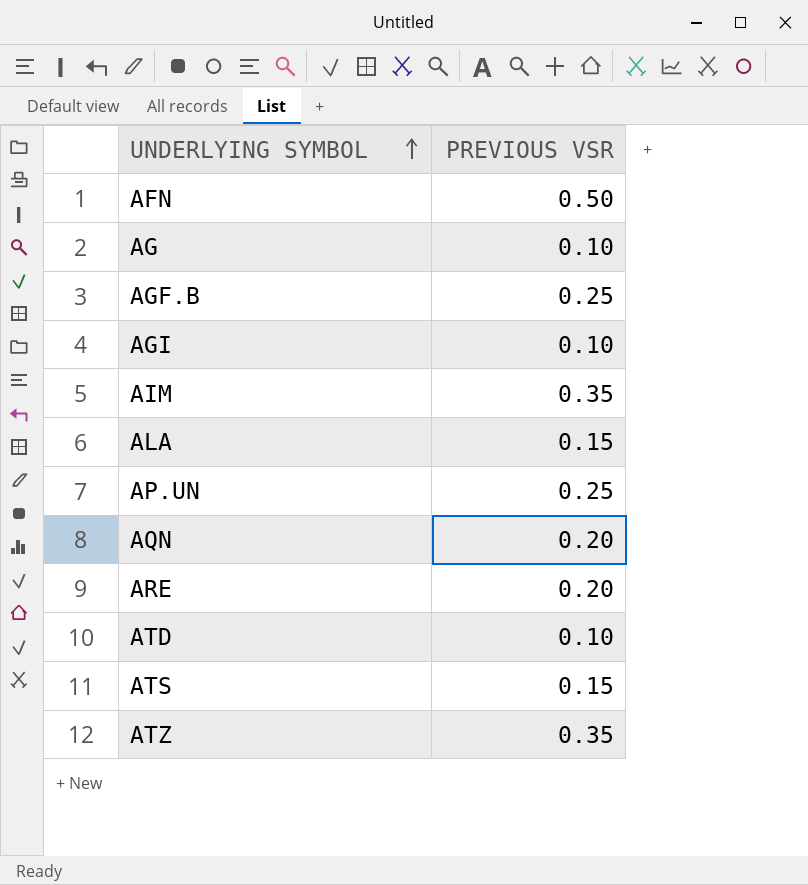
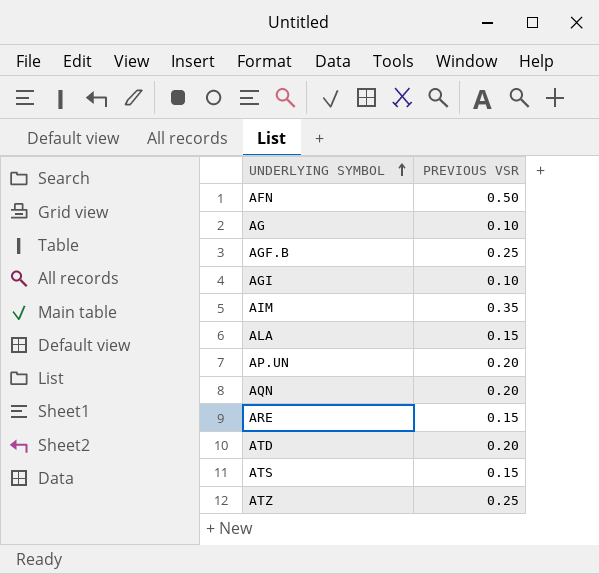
AP.UN | PREVIOUS VSR: 0.25 -> 0.20
ARE | PREVIOUS VSR: 0.20 -> 0.15
ATD | PREVIOUS VSR: 0.10 -> 0.20
ATZ | PREVIOUS VSR: 0.35 -> 0.25

